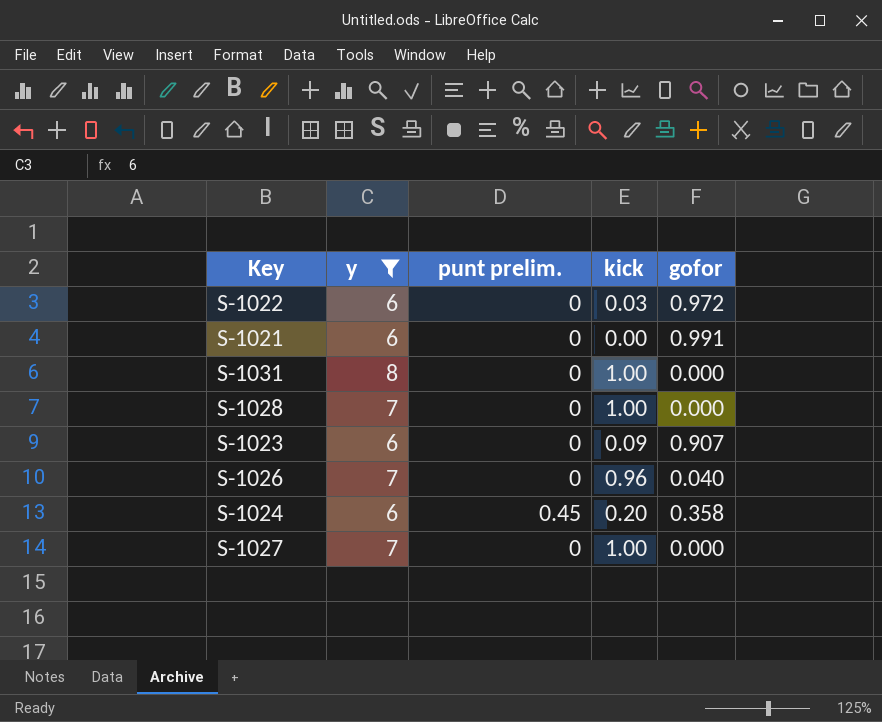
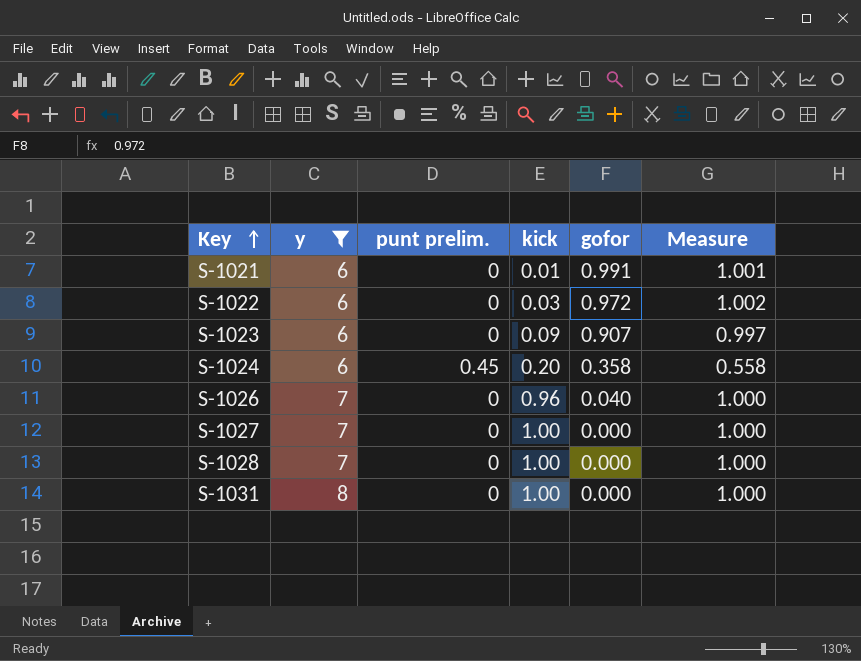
row order: none -> Key ascending
column Measure | formula: none -> [kick] + [gofor]
S-1021 | kick: 0.00 -> 0.01

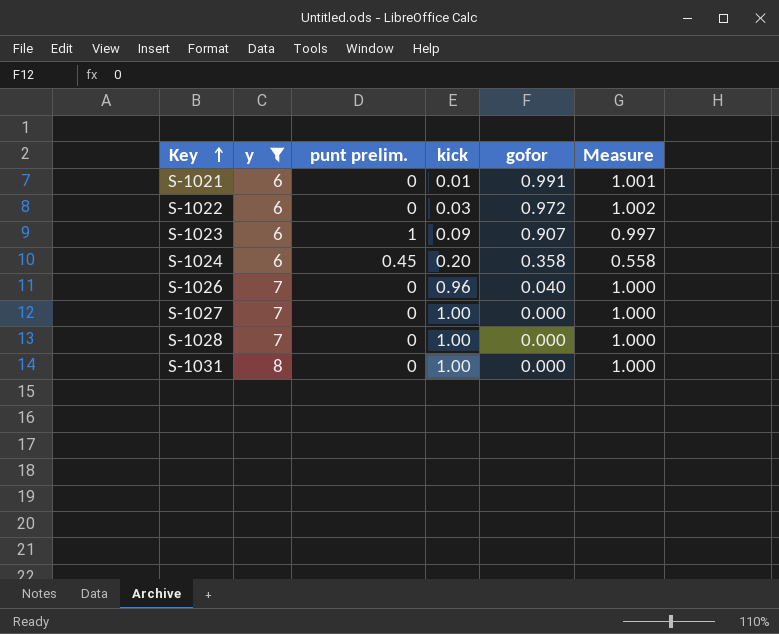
S-1023 | punt prelim.: 0 -> 1

